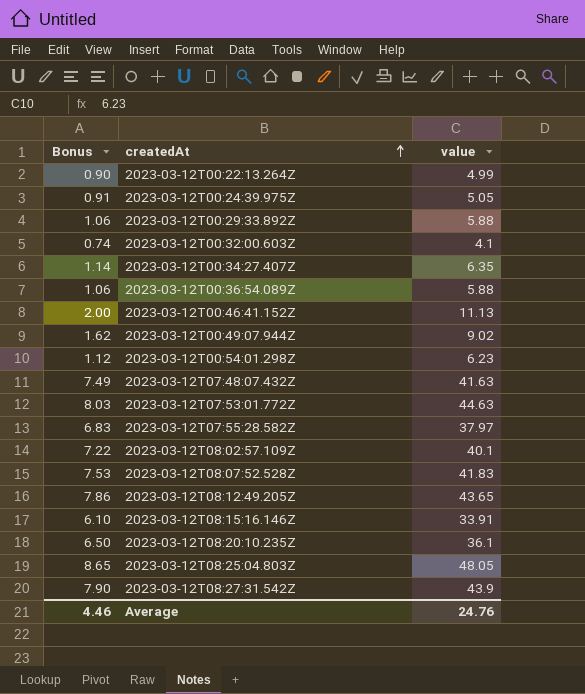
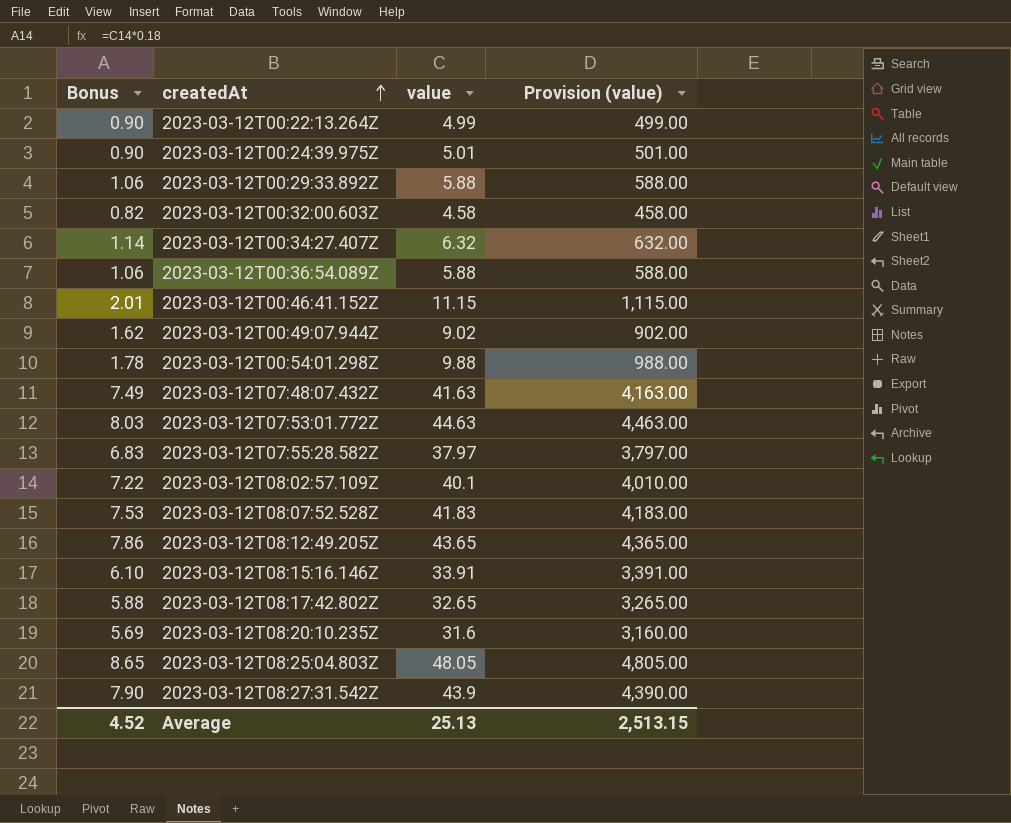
column Provision (value) | formula: none -> [value] * 100
2023-03-12T00:24:39.975Z | Bonus: 0.91 -> 0.90
2023-03-12T00:24:39.975Z | value: 5.05 -> 5.01
2023-03-12T00:32:00.603Z | Bonus: 0.74 -> 0.82
2023-03-12T00:32:00.603Z | value: 4.1 -> 4.58
2023-03-12T00:34:27.407Z | value: 6.35 -> 6.32
2023-03-12T00:46:41.152Z | Bonus: 2.00 -> 2.01
2023-03-12T00:46:41.152Z | value: 11.13 -> 11.15
2023-03-12T00:54:01.298Z | Bonus: 1.12 -> 1.78
2023-03-12T00:54:01.298Z | value: 6.23 -> 9.88
row 2023-03-12T08:17:42.802Z: none -> 5.88 | 32.65 | 3,265.00
2023-03-12T08:20:10.235Z | Bonus: 6.50 -> 5.69
2023-03-12T08:20:10.235Z | value: 36.1 -> 31.6
Average | Bonus: 4.46 -> 4.52
Average | value: 24.76 -> 25.13

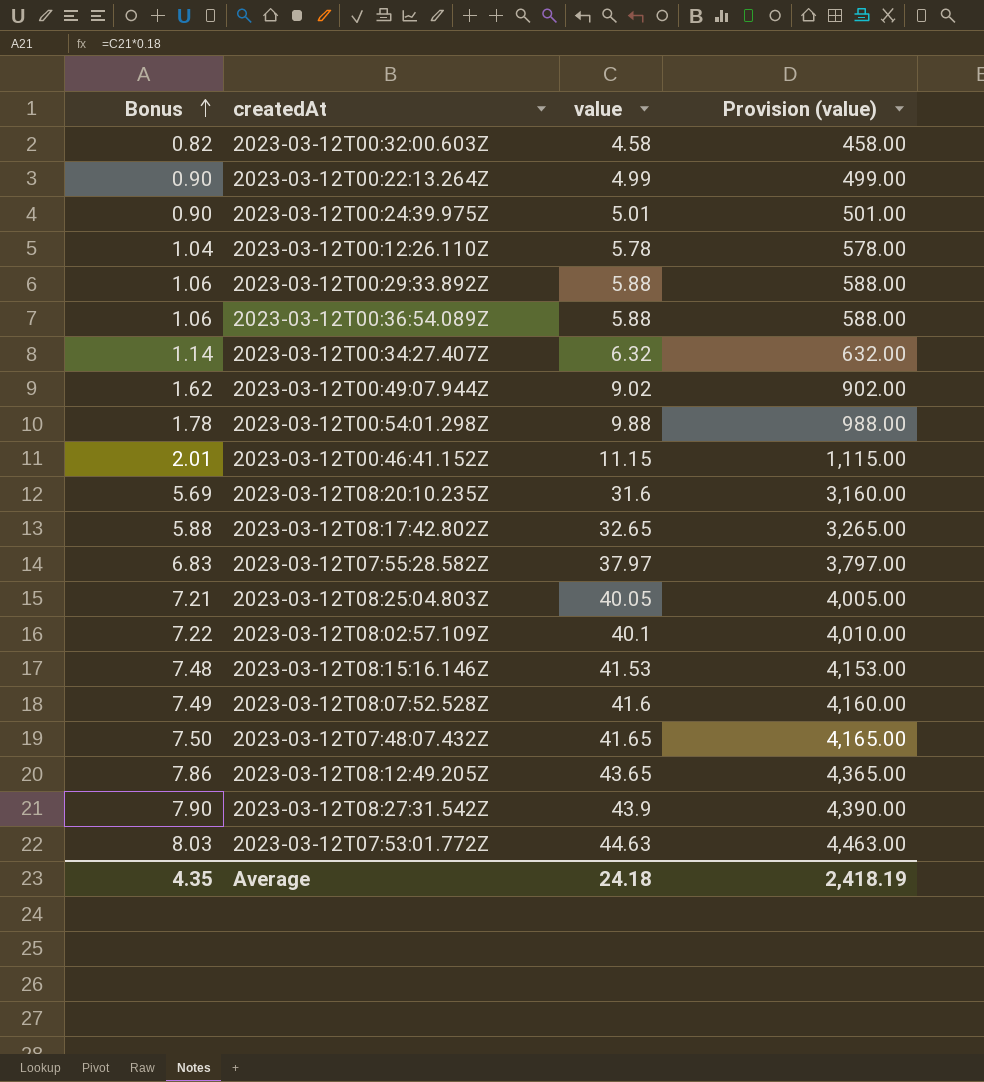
row order: createdAt ascending -> Bonus ascending
row 2023-03-12T00:12:26.110Z: none -> 1.04 | 5.78 | 578.00
2023-03-12T08:25:04.803Z | Bonus: 8.65 -> 7.21
2023-03-12T08:25:04.803Z | value: 48.05 -> 40.05
2023-03-12T08:25:04.803Z | Provision (value): 4,805.00 -> 4,005.00
2023-03-12T08:15:16.146Z | Bonus: 6.10 -> 7.48
2023-03-12T08:15:16.146Z | value: 33.91 -> 41.53
2023-03-12T08:15:16.146Z | Provision (value): 3,391.00 -> 4,153.00
2023-03-12T08:07:52.528Z | Bonus: 7.53 -> 7.49
2023-03-12T08:07:52.528Z | value: 41.83 -> 41.6
2023-03-12T08:07:52.528Z | Provision (value): 4,183.00 -> 4,160.00
2023-03-12T07:48:07.432Z | Bonus: 7.49 -> 7.50
2023-03-12T07:48:07.432Z | value: 41.63 -> 41.65
2023-03-12T07:48:07.432Z | Provision (value): 4,163.00 -> 4,165.00
Average | Bonus: 4.52 -> 4.35
Average | value: 25.13 -> 24.18
Average | Provision (value): 2,513.15 -> 2,418.19

